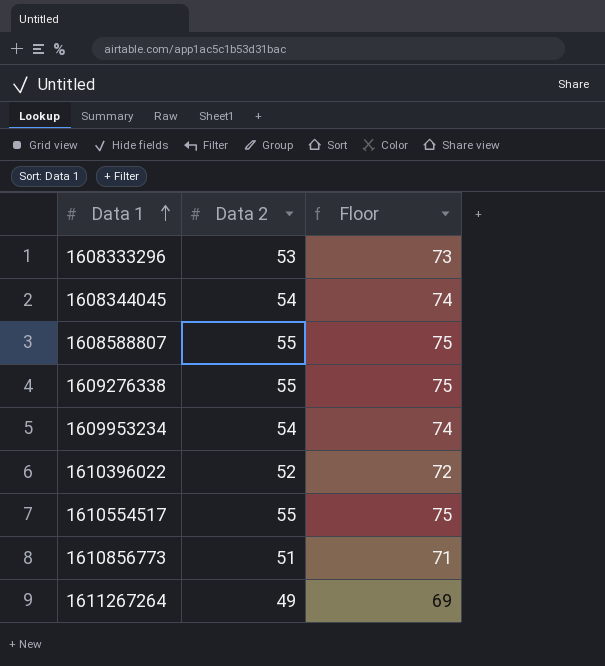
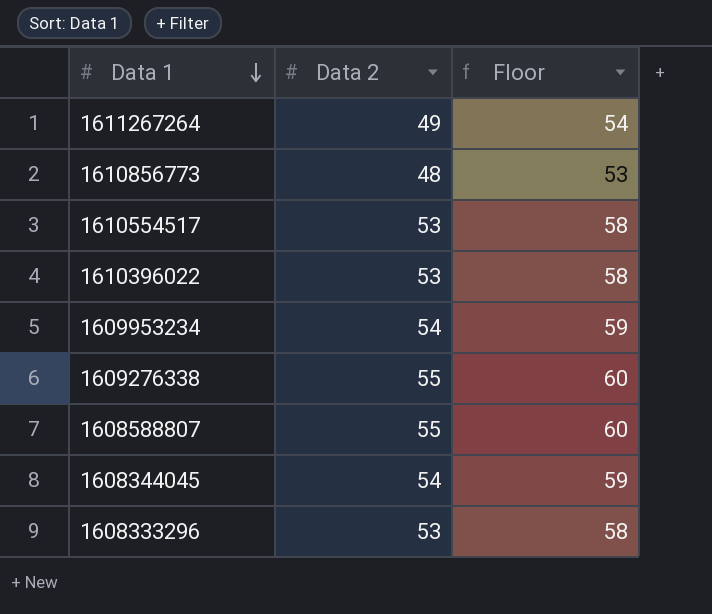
row order: Data 1 ascending -> Data 1 descending
column Floor | formula: [Data 2] + 20 -> [Data 2] + 5
1610856773 | Data 2: 51 -> 48
1610554517 | Data 2: 55 -> 53
1610396022 | Data 2: 52 -> 53

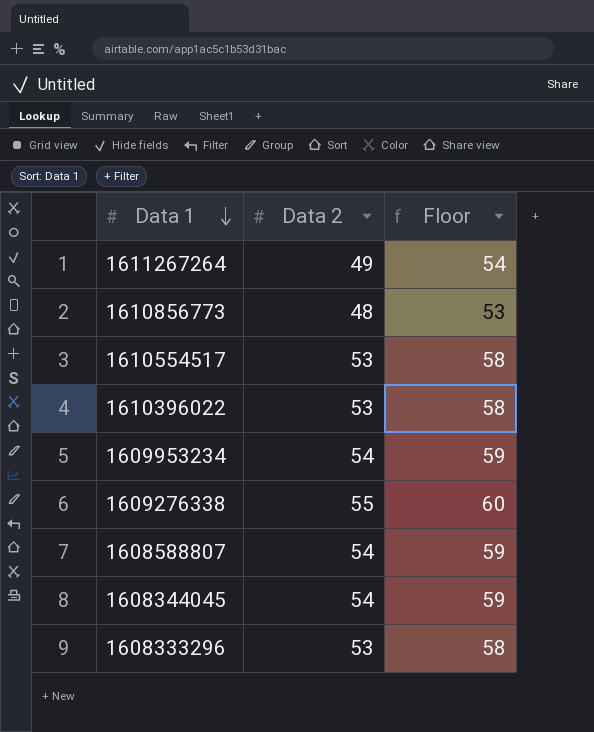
1608588807 | Data 2: 55 -> 54
1608588807 | Floor: 60 -> 59

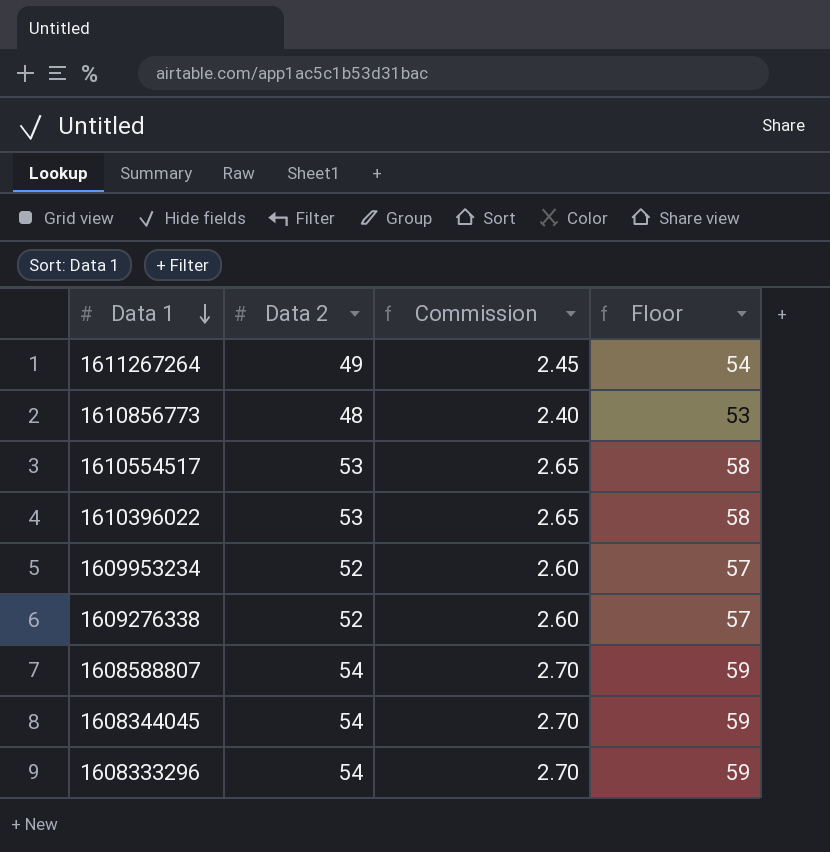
column Commission | formula: none -> [Data 2] * 0.05
1609953234 | Data 2: 54 -> 52
1609953234 | Floor: 59 -> 57
1609276338 | Data 2: 55 -> 52
1609276338 | Floor: 60 -> 57
1608333296 | Data 2: 53 -> 54
1608333296 | Floor: 58 -> 59

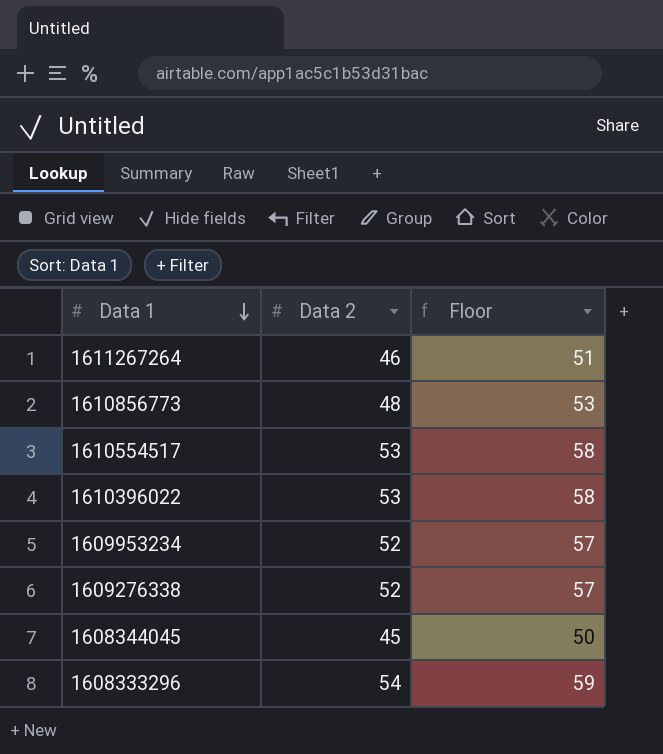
column Commission | formula: [Data 2] * 0.05 -> none
row 1608588807: 54 | 2.70 | 59 -> none
1611267264 | Data 2: 49 -> 46
1611267264 | Floor: 54 -> 51
1608344045 | Data 2: 54 -> 45
1608344045 | Floor: 59 -> 50

